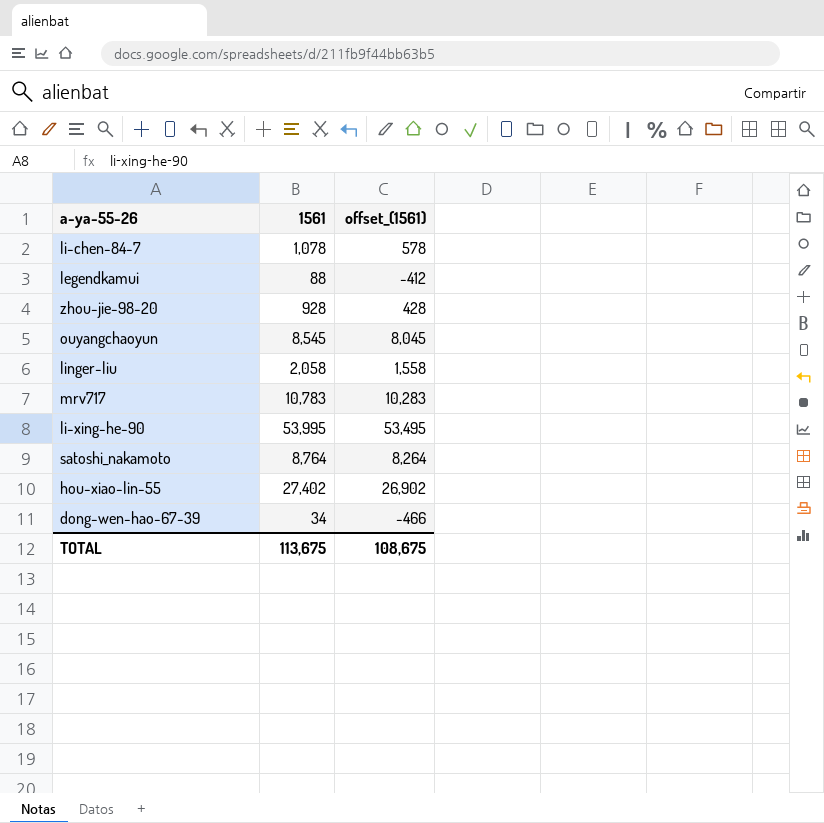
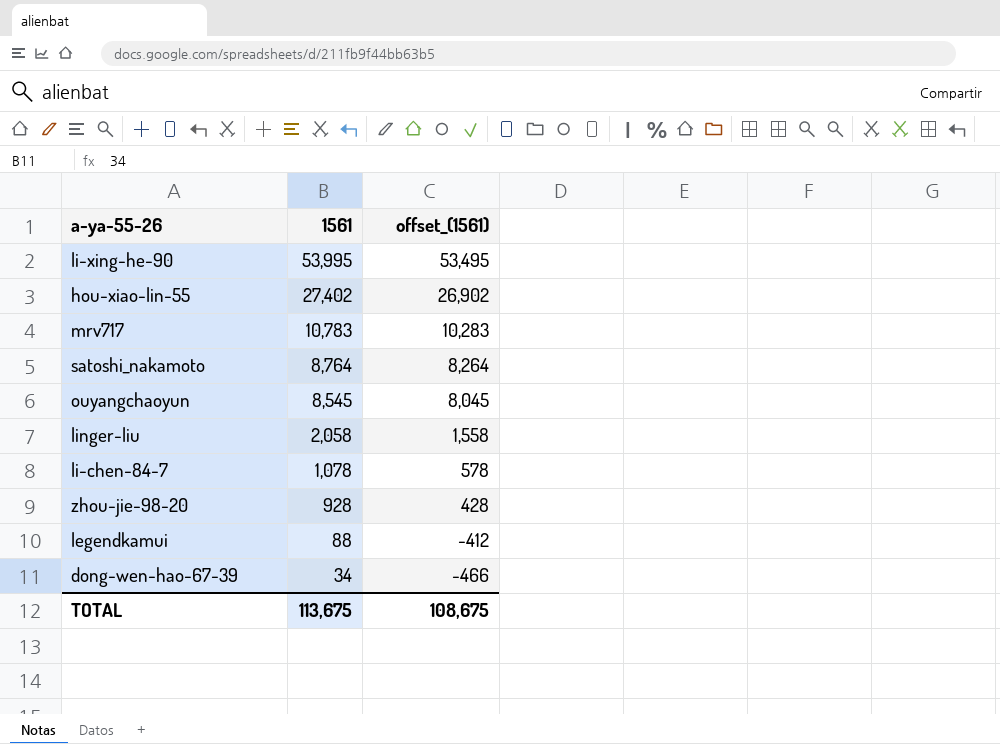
row order: none -> 1561 descending

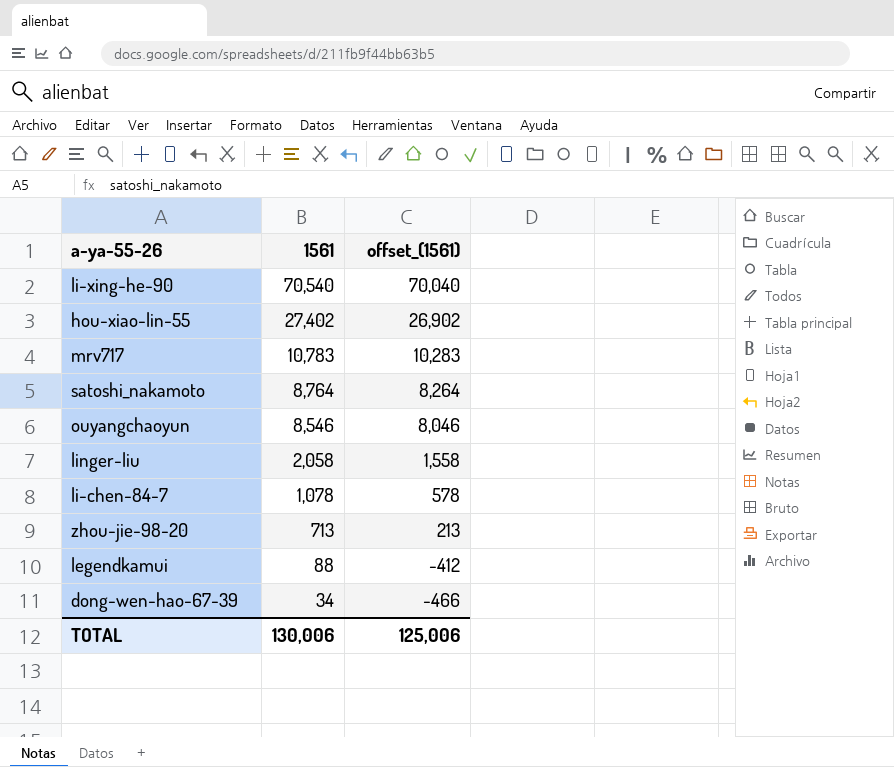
li-xing-he-90 | 1561: 53,995 -> 70,540
li-xing-he-90 | offset_(1561): 53,495 -> 70,040
ouyangchaoyun | 1561: 8,545 -> 8,546
ouyangchaoyun | offset_(1561): 8,045 -> 8,046
zhou-jie-98-20 | 1561: 928 -> 713
zhou-jie-98-20 | offset_(1561): 428 -> 213
TOTAL | 1561: 113,675 -> 130,006
TOTAL | offset_(1561): 108,675 -> 125,006

